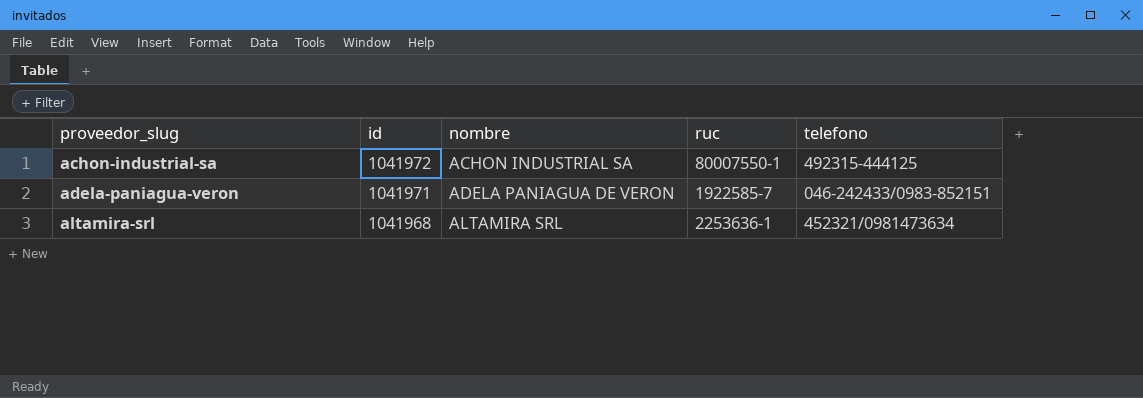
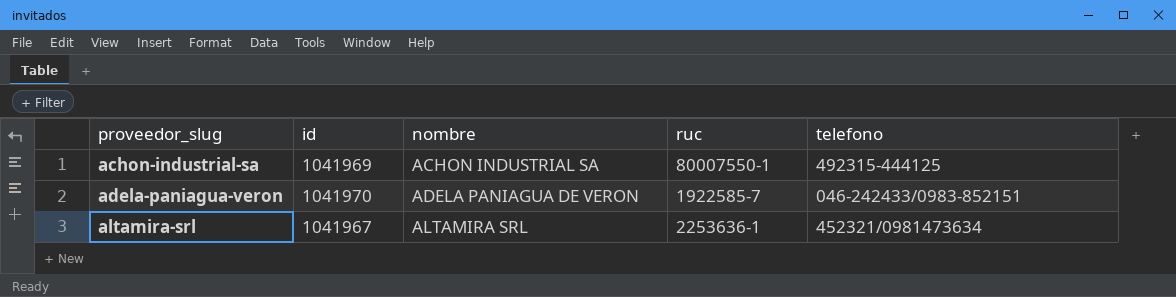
achon-industrial-sa | id: 1041972 -> 1041969
adela-paniagua-veron | id: 1041971 -> 1041970
altamira-srl | id: 1041968 -> 1041967

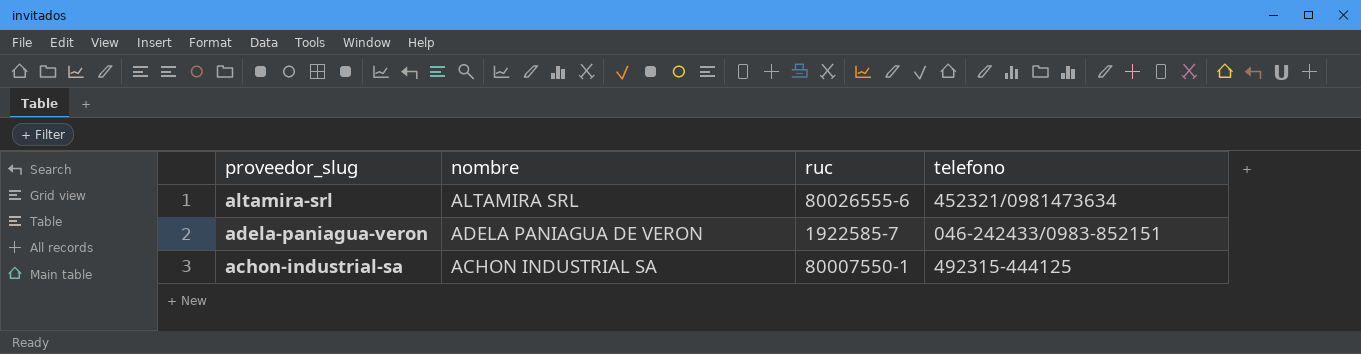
row order: proveedor_slug ascending -> proveedor_slug descending
column id | position: 2 -> none
altamira-srl | ruc: 2253636-1 -> 80026555-6

